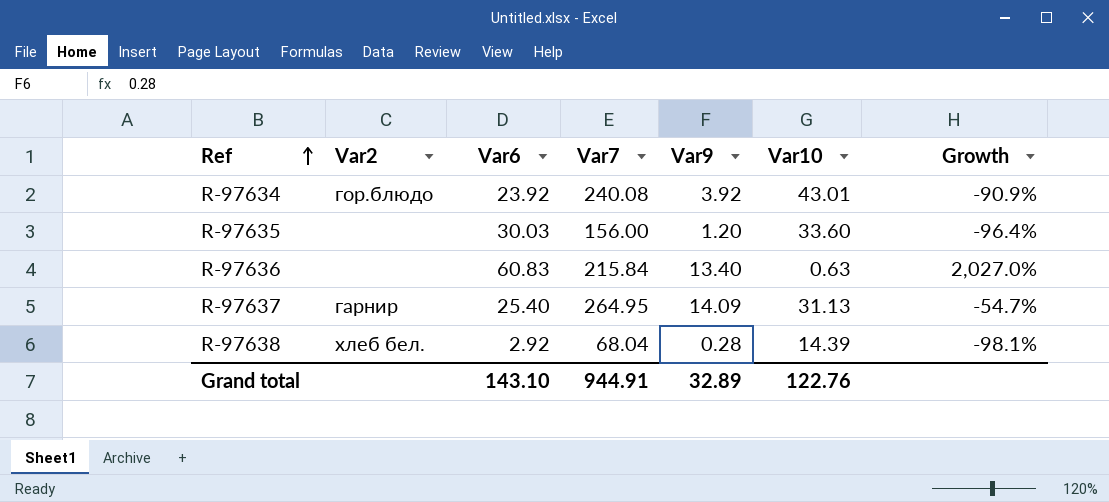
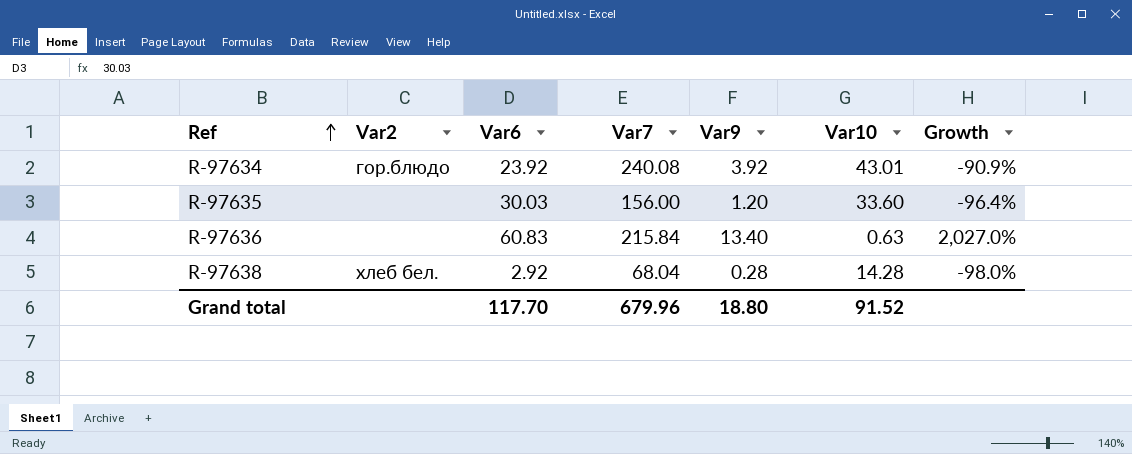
row R-97637: гарнир | 25.40 | 264.95 | 14.09 | 31.13 | -54.7% -> none
R-97638 | Var10: 14.39 -> 14.28
R-97638 | Growth: -98.1% -> -98.0%
Grand total | Var6: 143.10 -> 117.70
Grand total | Var7: 944.91 -> 679.96
Grand total | Var9: 32.89 -> 18.80
Grand total | Var10: 122.76 -> 91.52

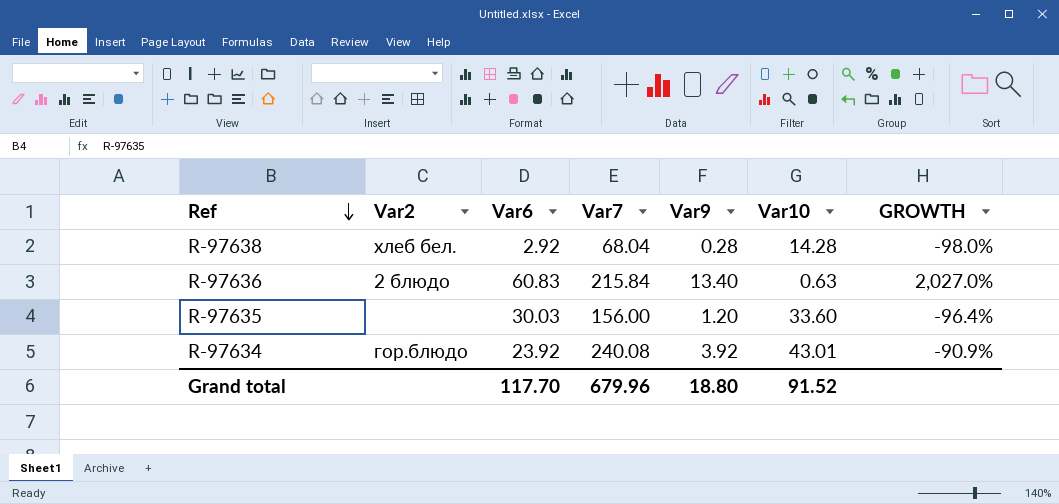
row order: Ref ascending -> Ref descending
column name: Growth -> GROWTH
R-97636 | Var2: none -> 2 блюдо

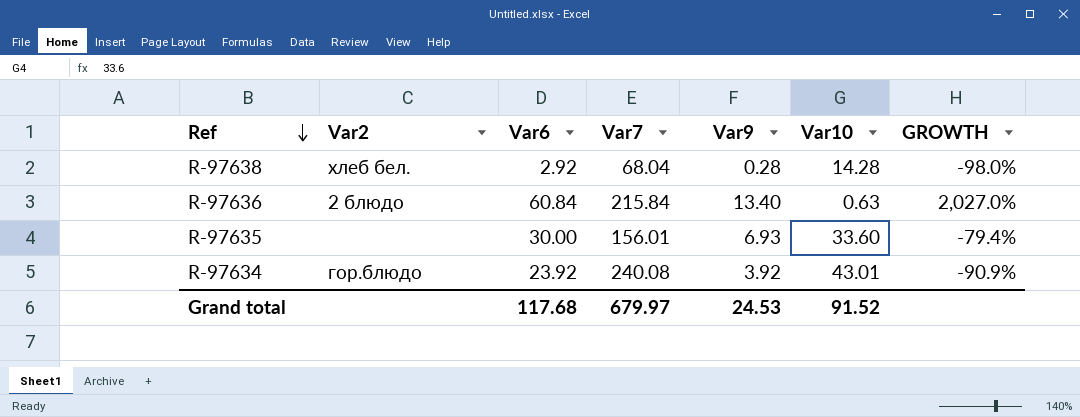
R-97636 | Var6: 60.83 -> 60.84
R-97635 | Var6: 30.03 -> 30.00
R-97635 | Var7: 156.00 -> 156.01
R-97635 | Var9: 1.20 -> 6.93
R-97635 | GROWTH: -96.4% -> -79.4%
Grand total | Var6: 117.70 -> 117.68
Grand total | Var7: 679.96 -> 679.97
Grand total | Var9: 18.80 -> 24.53

